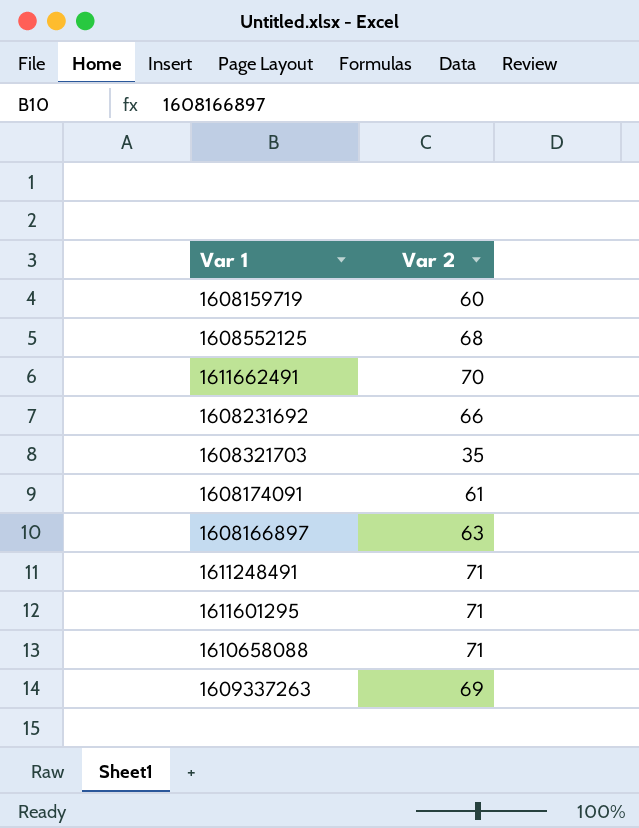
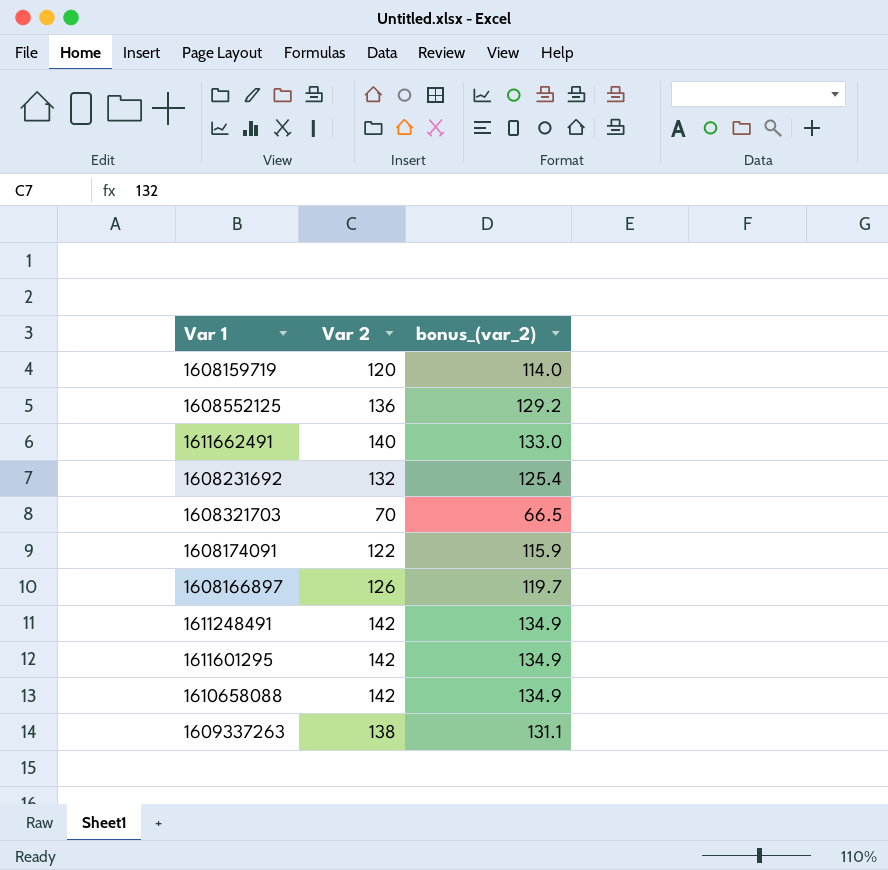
column bonus_(var_2) | formula: none -> [Var 2] * 0.95
1608159719 | Var 2: 60 -> 120
1608552125 | Var 2: 68 -> 136
1611662491 | Var 2: 70 -> 140
1608231692 | Var 2: 66 -> 132
1608321703 | Var 2: 35 -> 70
1608174091 | Var 2: 61 -> 122
1608166897 | Var 2: 63 -> 126
1611248491 | Var 2: 71 -> 142
1611601295 | Var 2: 71 -> 142
1610658088 | Var 2: 71 -> 142
1609337263 | Var 2: 69 -> 138

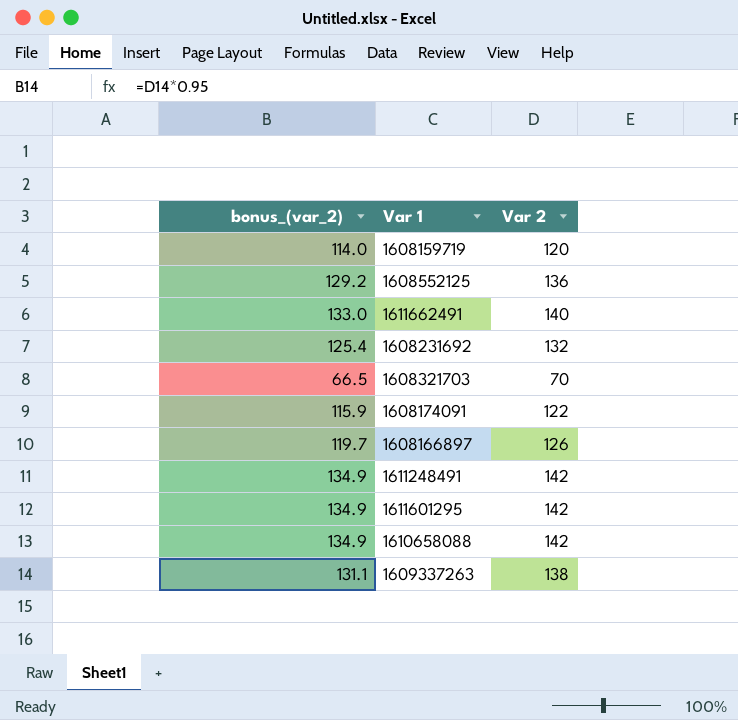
column bonus_(var_2) | position: 3 -> 1

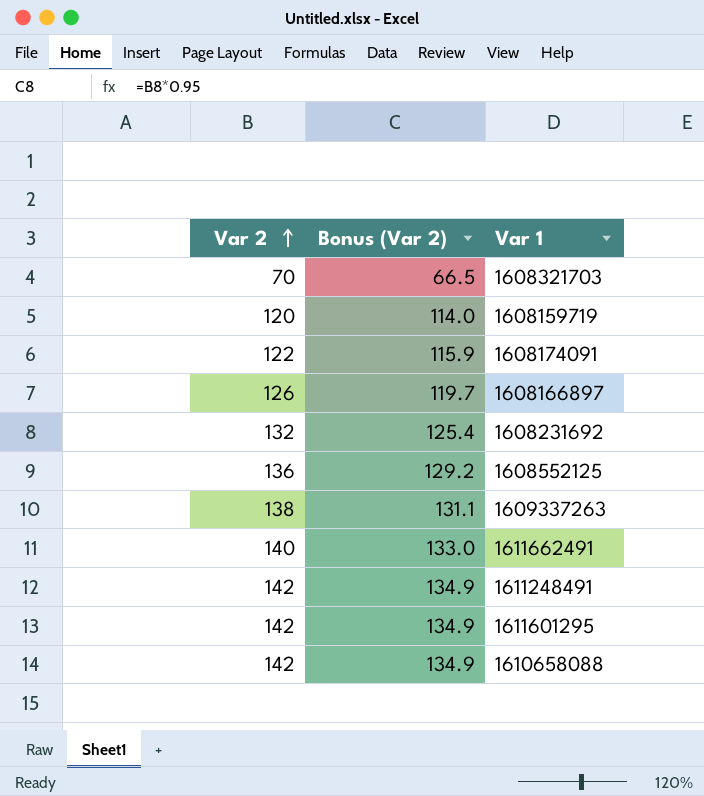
row order: none -> Var 2 ascending
column Var 2 | position: 3 -> 1
column name: bonus_(var_2) -> Bonus (Var 2)

